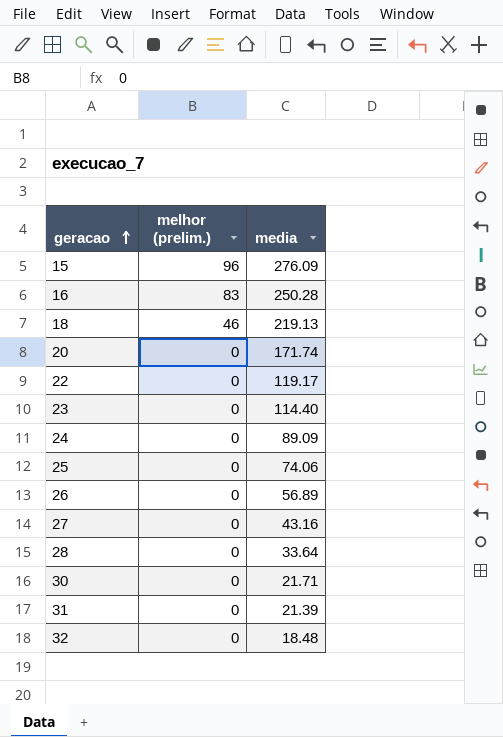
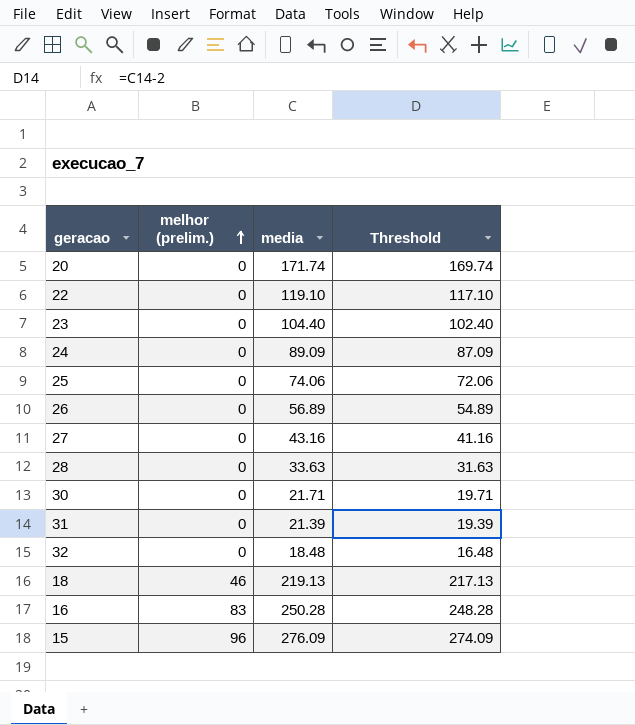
row order: geracao ascending -> melhor (prelim.) ascending
column Threshold | formula: none -> [media] - 2
22 | media: 119.17 -> 119.10
23 | media: 114.40 -> 104.40
28 | media: 33.64 -> 33.63

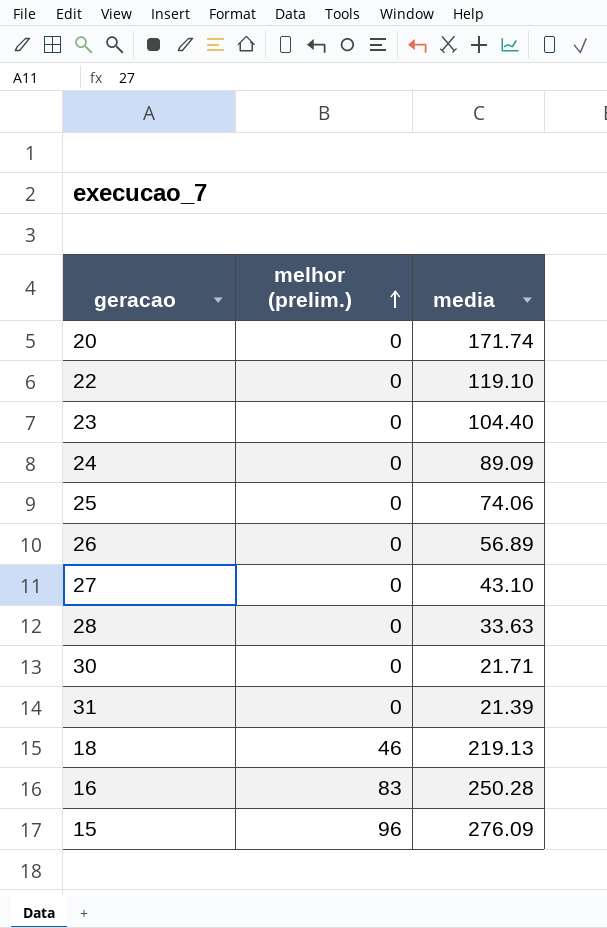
column Threshold | formula: [media] - 2 -> none
row 32: 0 | 18.48 | 16.48 -> none
27 | media: 43.16 -> 43.10

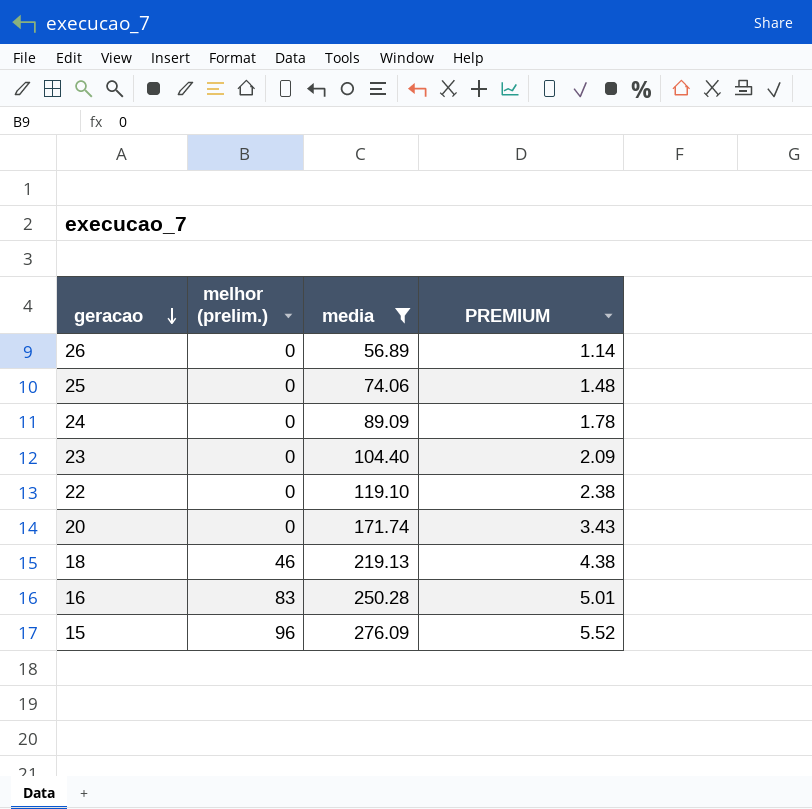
filter: none -> media >= 56.89
row order: melhor (prelim.) ascending -> geracao descending
column PREMIUM | formula: none -> [media] * 0.02

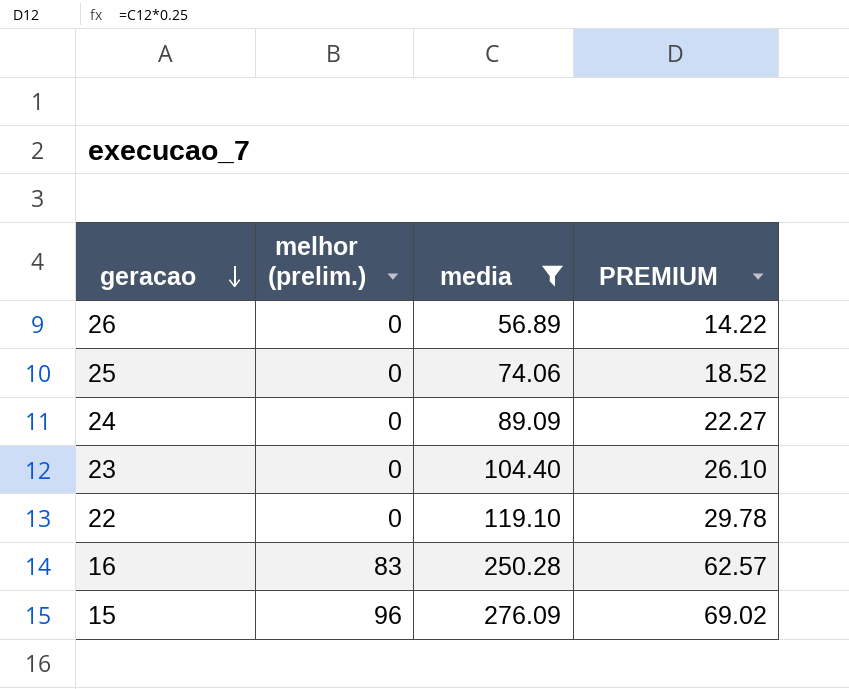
column PREMIUM | formula: [media] * 0.02 -> [media] * 0.25
row 20: 0 | 171.74 | 3.43 -> none
row 18: 46 | 219.13 | 4.38 -> none

